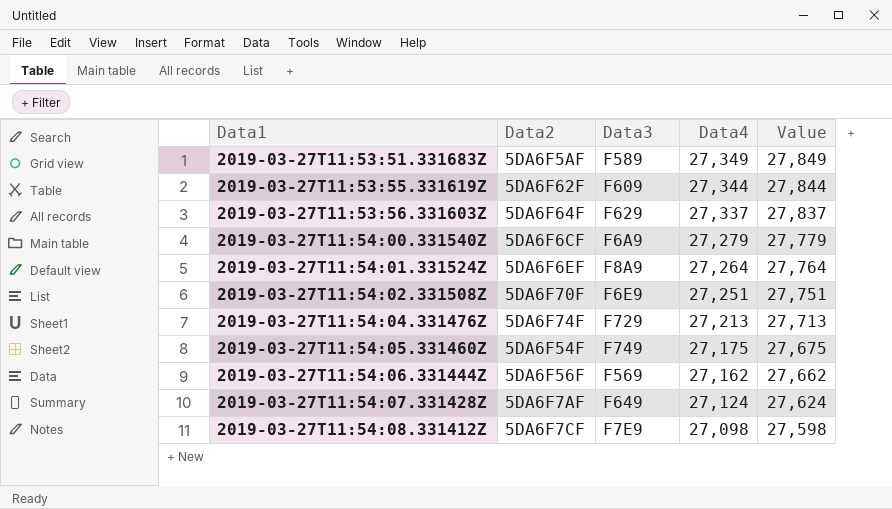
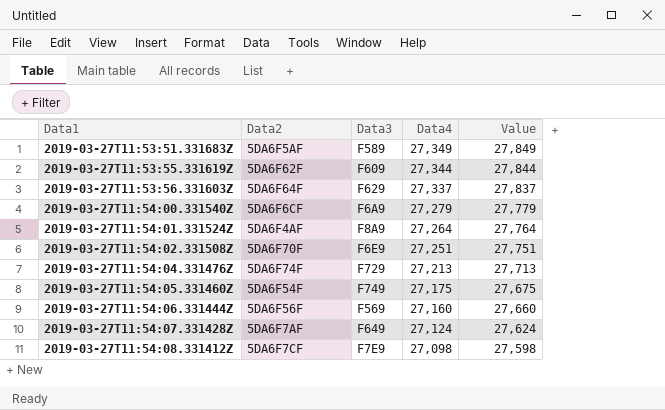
2019-03-27T11:54:01.331524Z | Data2: 5DA6F6EF -> 5DA6F4AF
2019-03-27T11:54:06.331444Z | Data4: 27,162 -> 27,160
2019-03-27T11:54:06.331444Z | Value: 27,662 -> 27,660

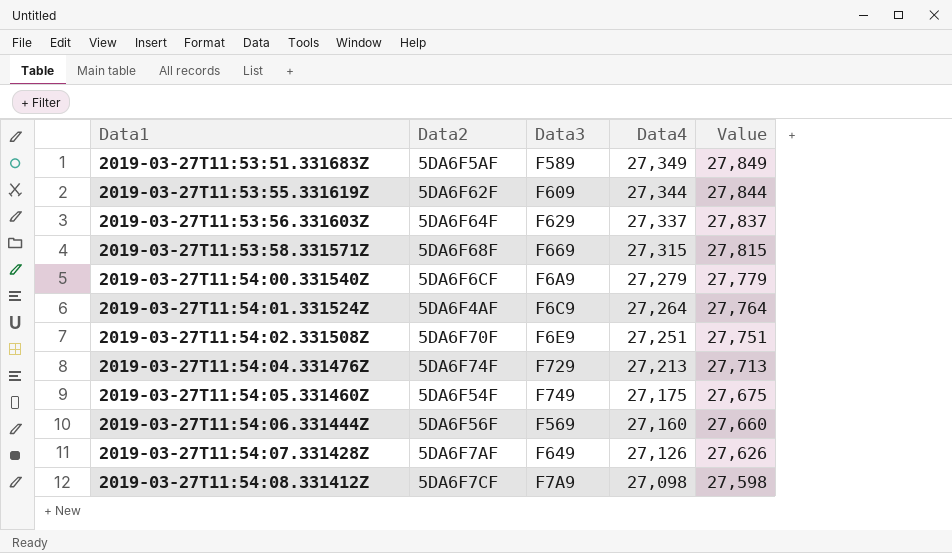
row 2019-03-27T11:53:58.331571Z: none -> 5DA6F68F | F669 | 27,315 | 27,815
2019-03-27T11:54:01.331524Z | Data3: F8A9 -> F6C9
2019-03-27T11:54:07.331428Z | Data4: 27,124 -> 27,126
2019-03-27T11:54:07.331428Z | Value: 27,624 -> 27,626
2019-03-27T11:54:08.331412Z | Data3: F7E9 -> F7A9

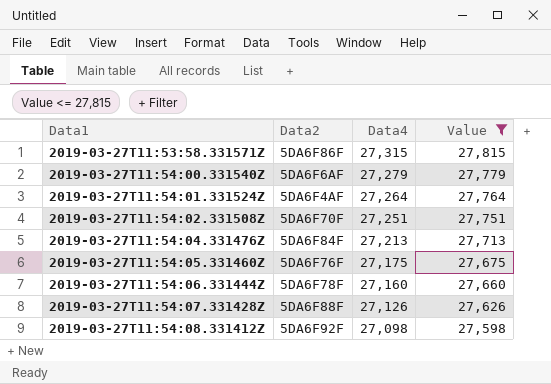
filter: none -> Value <= 27,815
column Data3 | position: 3 -> none
2019-03-27T11:53:58.331571Z | Data2: 5DA6F68F -> 5DA6F86F
2019-03-27T11:54:00.331540Z | Data2: 5DA6F6CF -> 5DA6F6AF
2019-03-27T11:54:04.331476Z | Data2: 5DA6F74F -> 5DA6F84F
2019-03-27T11:54:05.331460Z | Data2: 5DA6F54F -> 5DA6F76F
2019-03-27T11:54:06.331444Z | Data2: 5DA6F56F -> 5DA6F78F
2019-03-27T11:54:07.331428Z | Data2: 5DA6F7AF -> 5DA6F88F
2019-03-27T11:54:08.331412Z | Data2: 5DA6F7CF -> 5DA6F92F

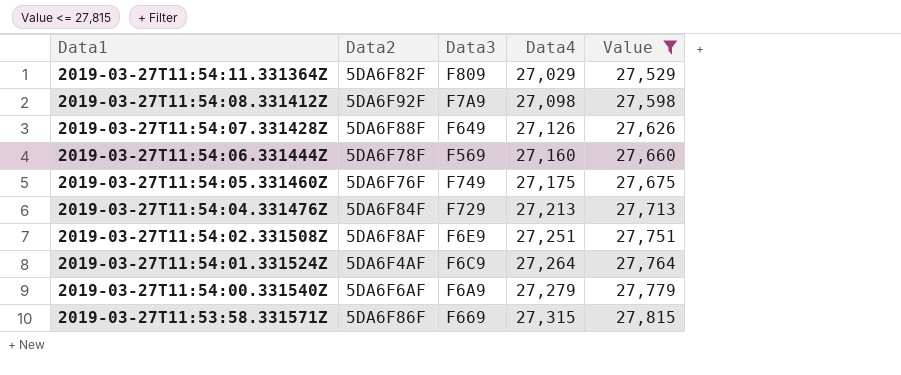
row order: Data1 ascending -> Data1 descending
column Data3 | position: none -> 3
row 2019-03-27T11:54:11.331364Z: none -> 5DA6F82F | F809 | 27,029 | 27,529
2019-03-27T11:54:02.331508Z | Data2: 5DA6F70F -> 5DA6F8AF

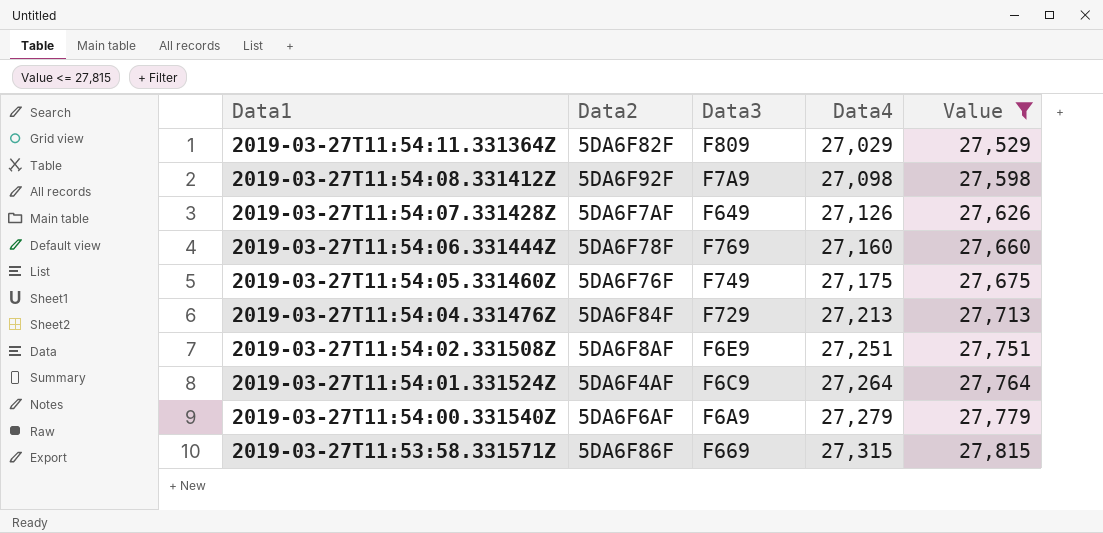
2019-03-27T11:54:07.331428Z | Data2: 5DA6F88F -> 5DA6F7AF
2019-03-27T11:54:06.331444Z | Data3: F569 -> F769

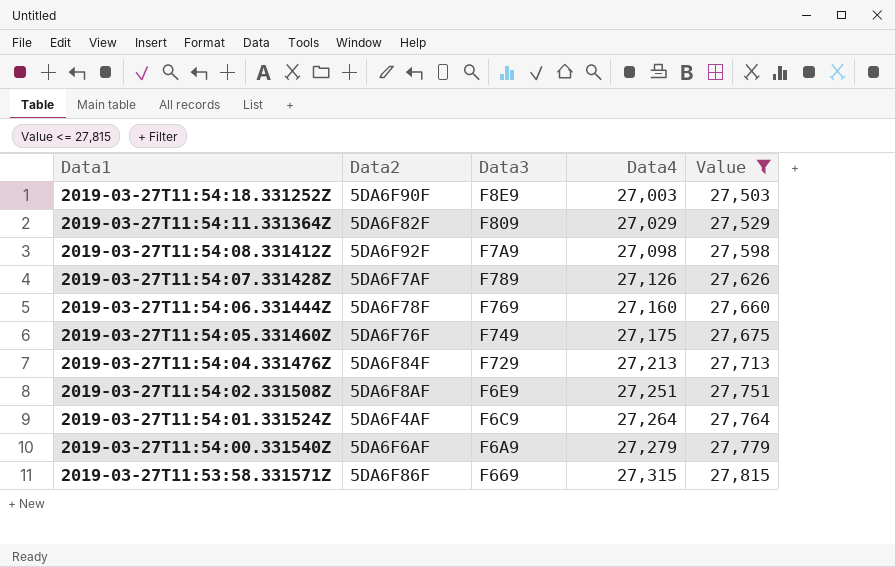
row 2019-03-27T11:54:18.331252Z: none -> 5DA6F90F | F8E9 | 27,003 | 27,503
2019-03-27T11:54:07.331428Z | Data3: F649 -> F789

